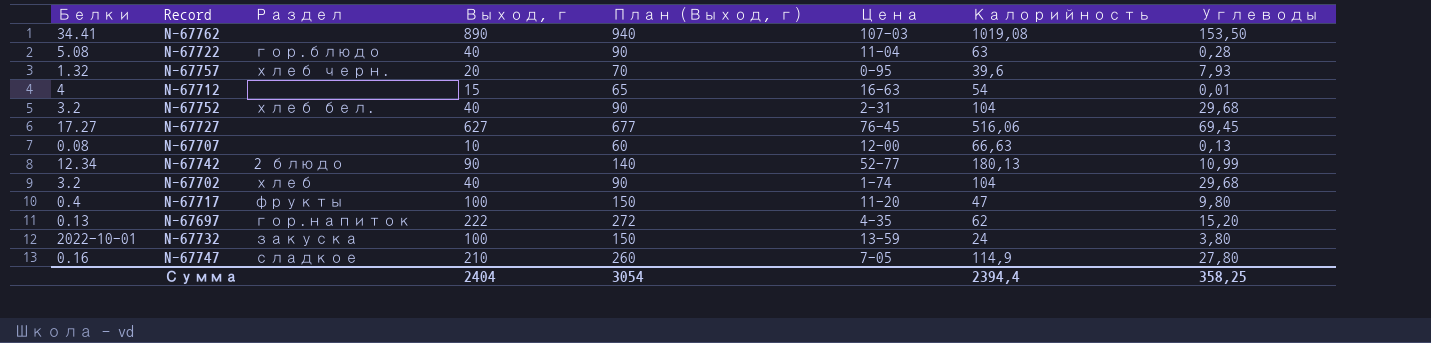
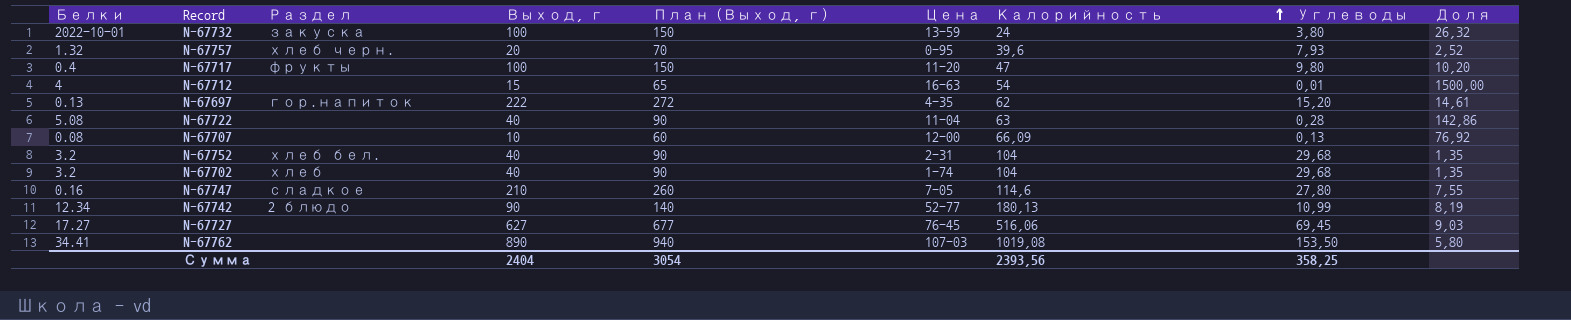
row order: none -> Калорийность ascending
column Доля | formula: none -> [Выход, г] / [Углеводы]
N-67722 | Раздел: гор.блюдо -> none
N-67707 | Калорийность: 66,63 -> 66,09
N-67747 | Калорийность: 114,9 -> 114,6
Сумма | Калорийность: 2394,4 -> 2393,56

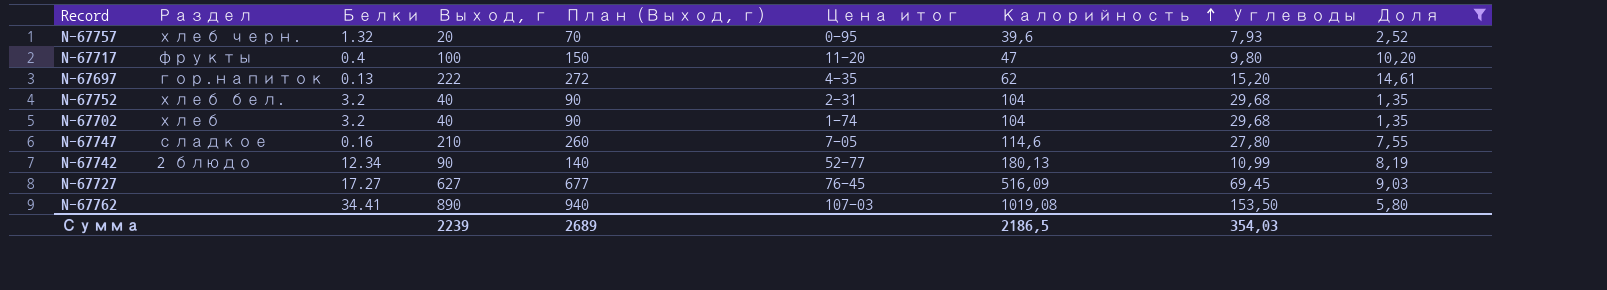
filter: none -> Доля <= 14,61
column Белки | position: 1 -> 3
column name: Цена -> Цена итог
N-67727 | Калорийность: 516,06 -> 516,09
Сумма | Выход, г: 2404 -> 2239
Сумма | План (Выход, г): 3054 -> 2689
Сумма | Калорийность: 2393,56 -> 2186,5
Сумма | Углеводы: 358,25 -> 354,03

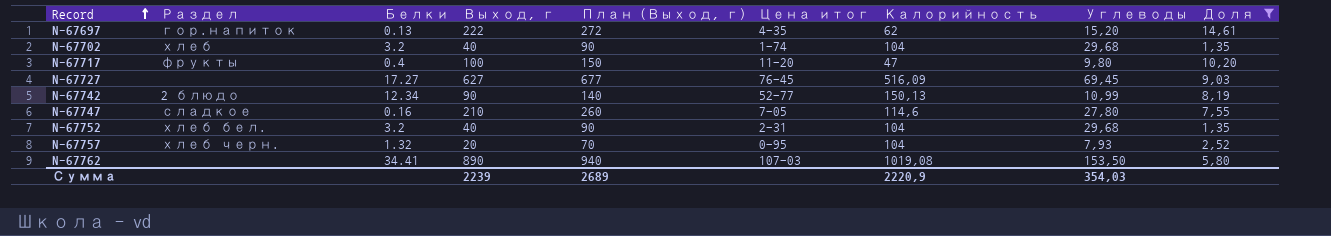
row order: Калорийность ascending -> Record ascending
N-67742 | Калорийность: 180,13 -> 150,13
N-67757 | Калорийность: 39,6 -> 104
Сумма | Калорийность: 2186,5 -> 2220,9

